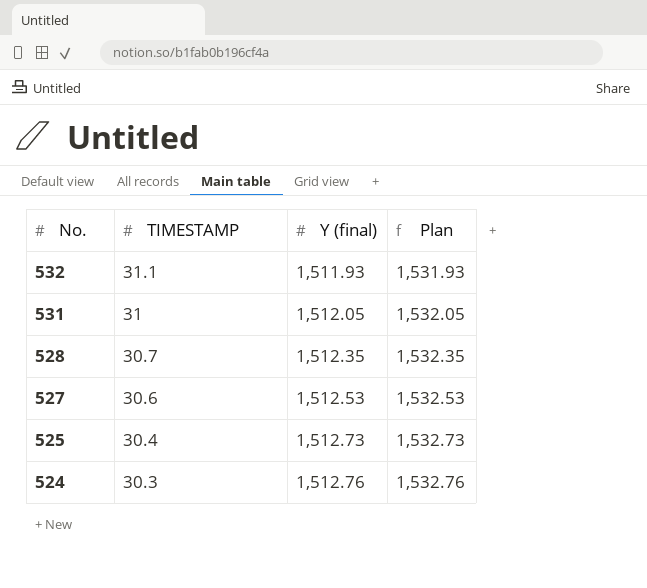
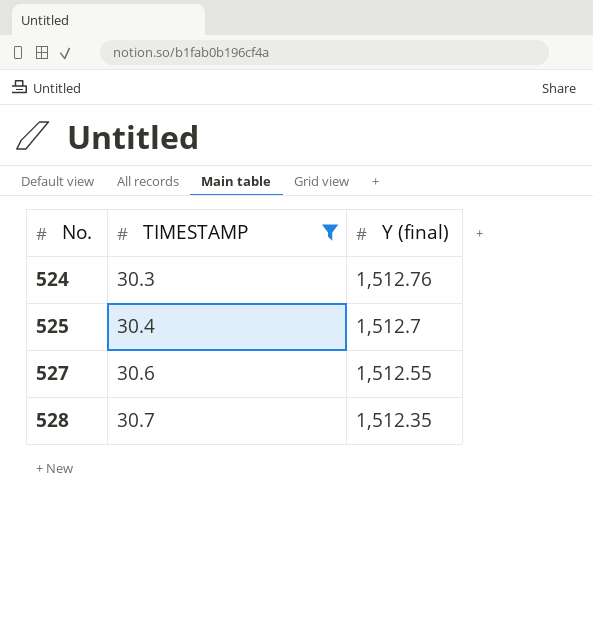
filter: none -> TIMESTAMP <= 30.7
row order: No. descending -> No. ascending
column Plan | formula: [Y (final)] + 20 -> none
525 | Y (final): 1,512.73 -> 1,512.7
527 | Y (final): 1,512.53 -> 1,512.55

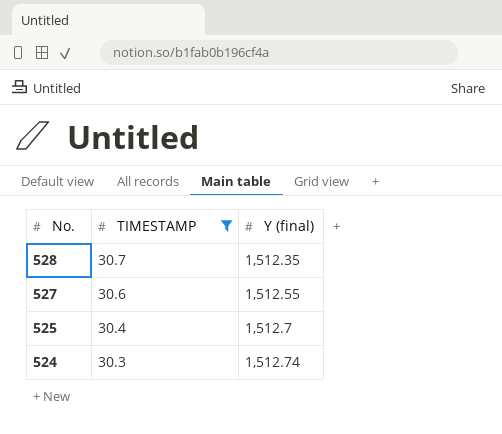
row order: No. ascending -> No. descending
524 | Y (final): 1,512.76 -> 1,512.74

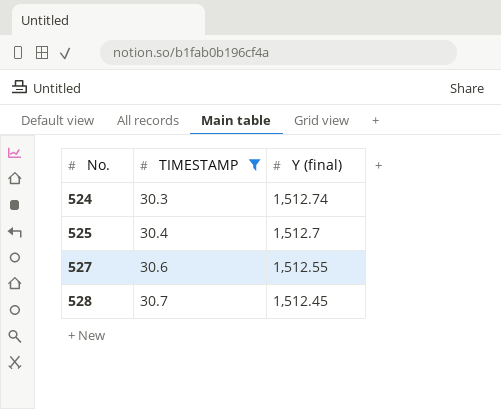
row order: No. descending -> No. ascending
528 | Y (final): 1,512.35 -> 1,512.45

